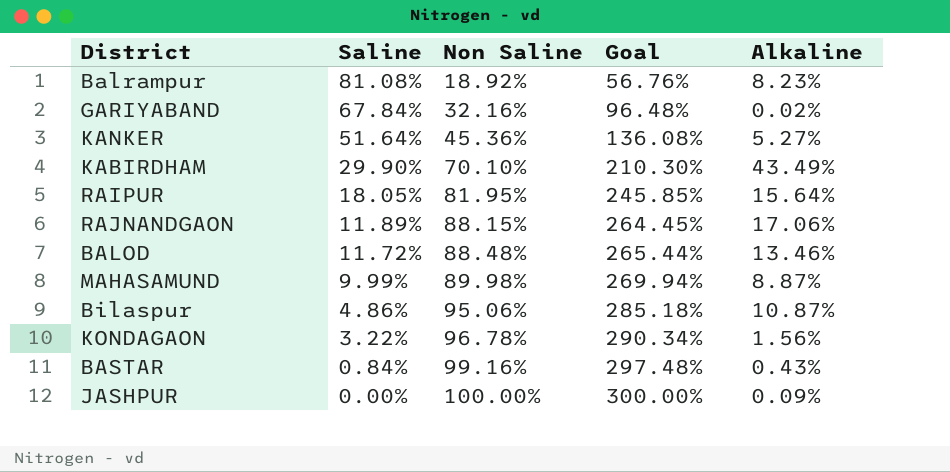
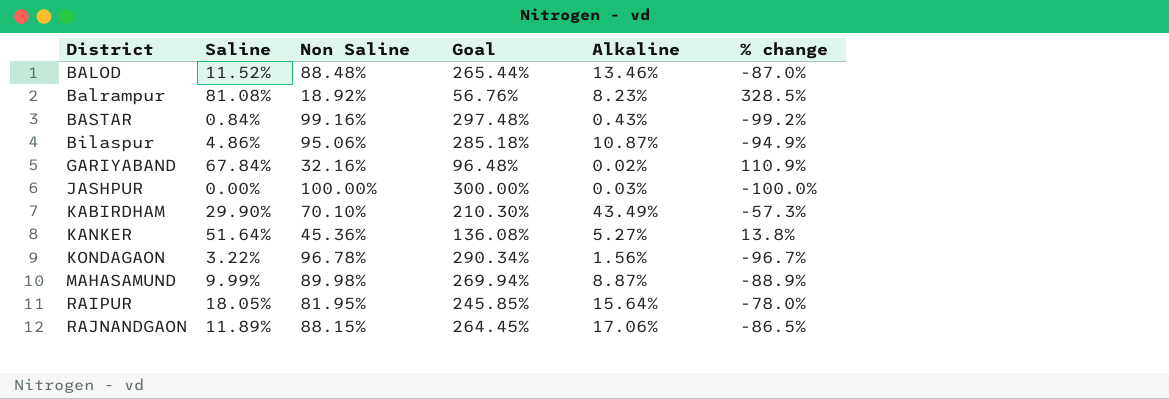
row order: Saline descending -> District ascending
column % change | formula: none -> ([Saline] - [Non Saline]) / [Non Saline]
BALOD | Saline: 11.72% -> 11.52%
JASHPUR | Alkaline: 0.09% -> 0.03%

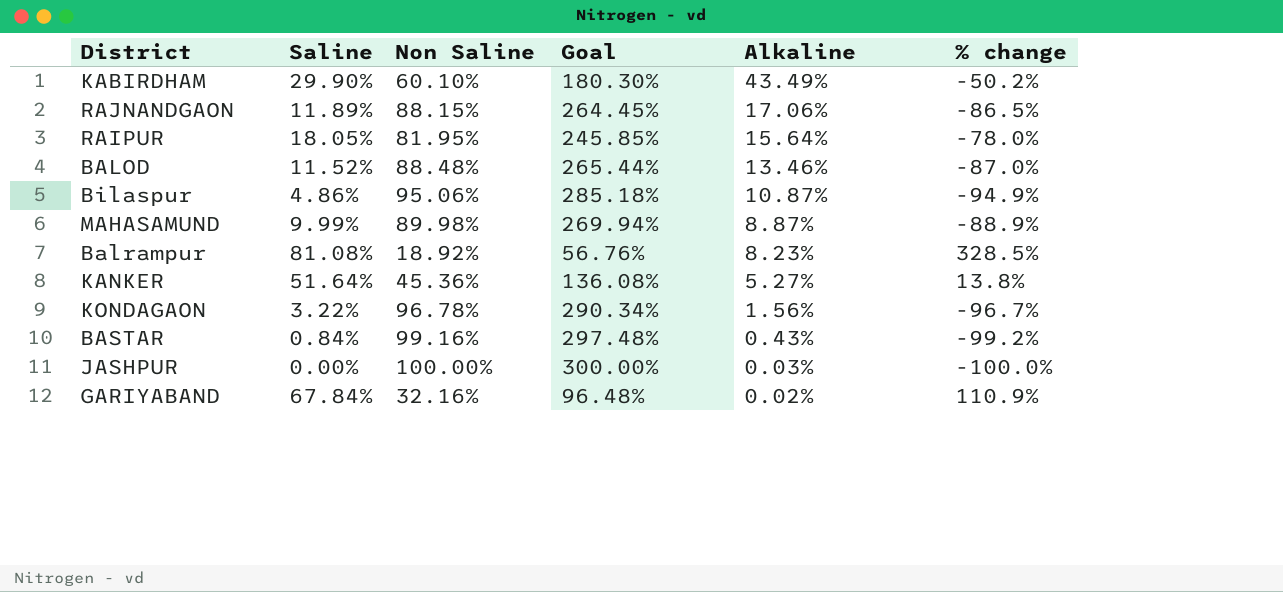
row order: District ascending -> Alkaline descending
KABIRDHAM | Non Saline: 70.10% -> 60.10%
KABIRDHAM | Goal: 210.30% -> 180.30%
KABIRDHAM | % change: -57.3% -> -50.2%

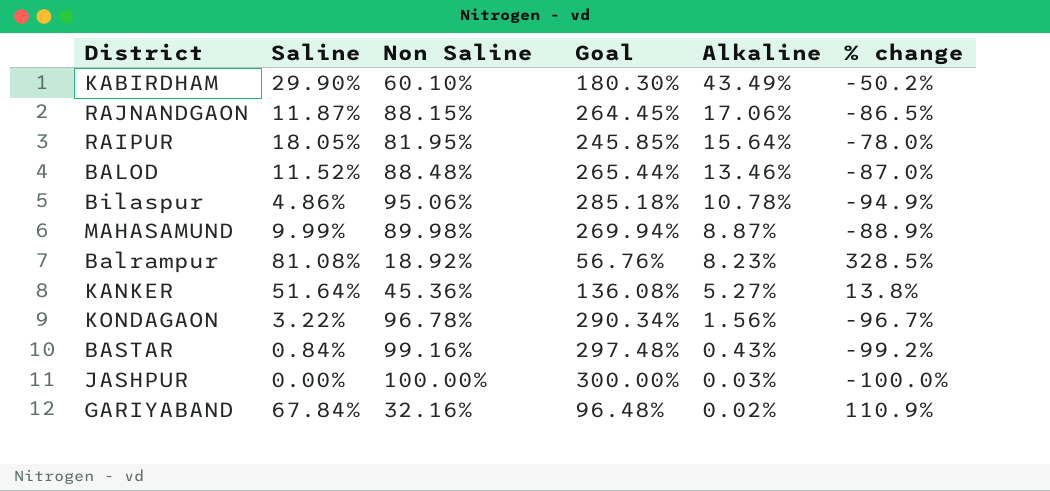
RAJNANDGAON | Saline: 11.89% -> 11.87%
Bilaspur | Alkaline: 10.87% -> 10.78%

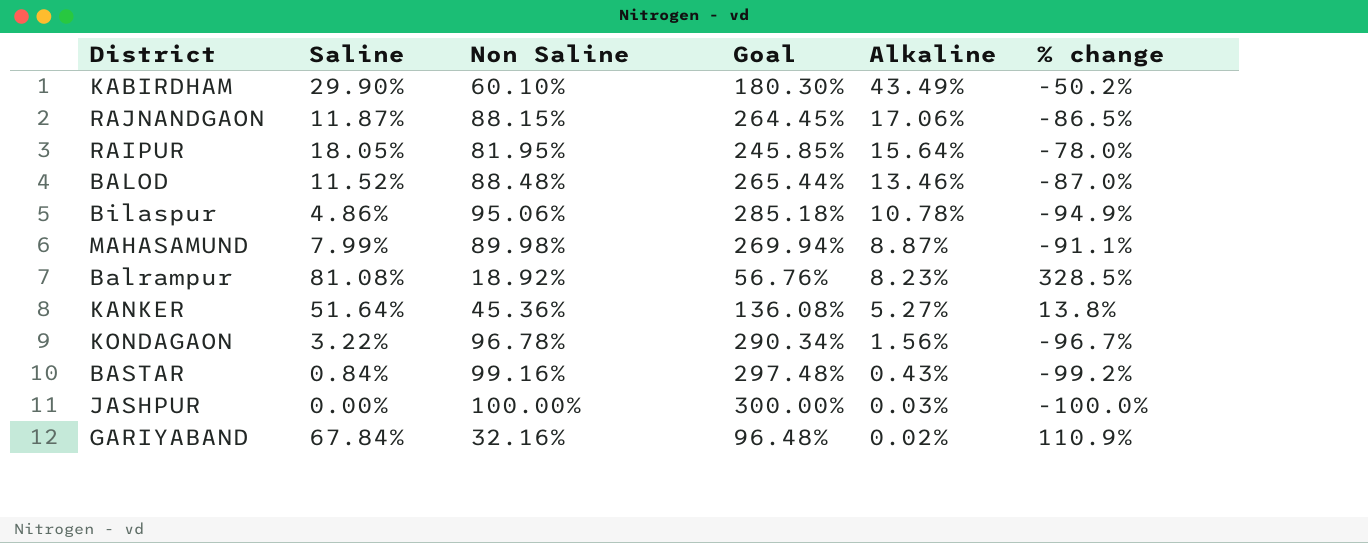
MAHASAMUND | Saline: 9.99% -> 7.99%
MAHASAMUND | % change: -88.9% -> -91.1%

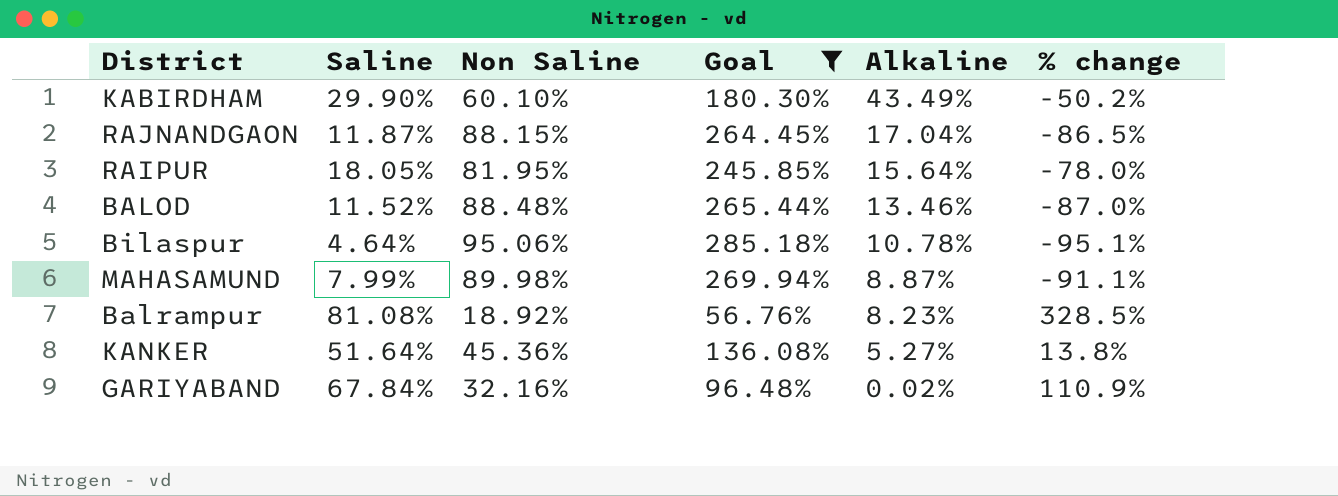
filter: none -> Goal <= 285.18%
RAJNANDGAON | Alkaline: 17.06% -> 17.04%
Bilaspur | Saline: 4.86% -> 4.64%
Bilaspur | % change: -94.9% -> -95.1%

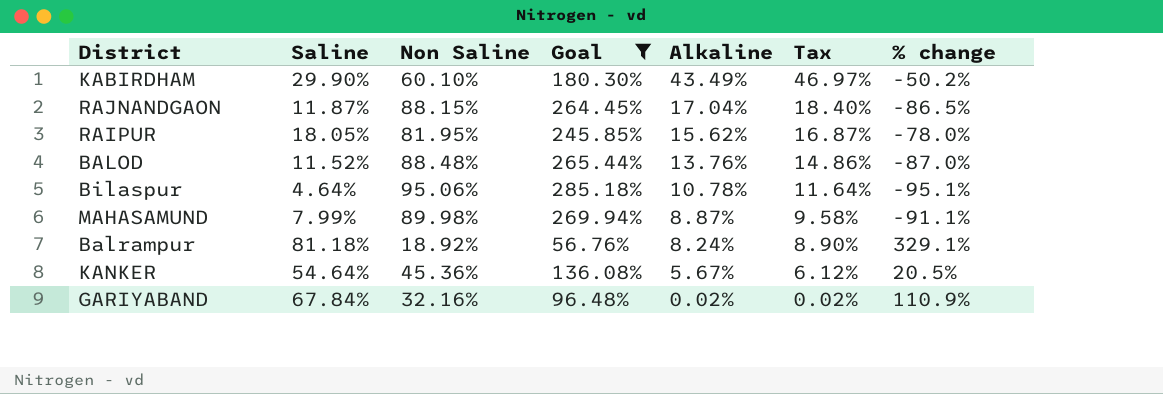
column Tax | formula: none -> [Alkaline] * 1.08
RAIPUR | Alkaline: 15.64% -> 15.62%
BALOD | Alkaline: 13.46% -> 13.76%
Balrampur | Saline: 81.08% -> 81.18%
Balrampur | Alkaline: 8.23% -> 8.24%
Balrampur | % change: 328.5% -> 329.1%
KANKER | Saline: 51.64% -> 54.64%
KANKER | Alkaline: 5.27% -> 5.67%
KANKER | % change: 13.8% -> 20.5%

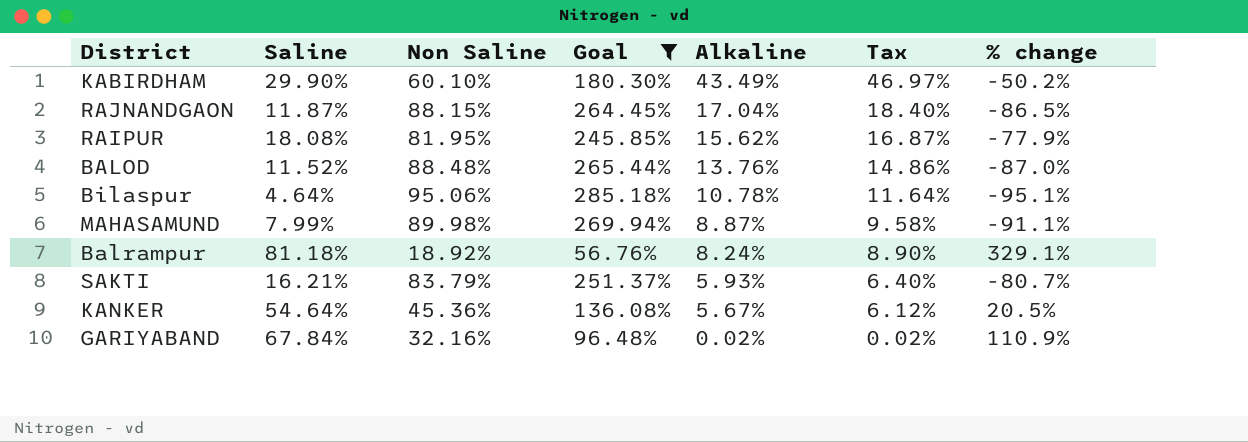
RAIPUR | Saline: 18.05% -> 18.08%
RAIPUR | % change: -78.0% -> -77.9%
row SAKTI: none -> 16.21% | 83.79% | 251.37% | 5.93% | 6.40% | -80.7%

